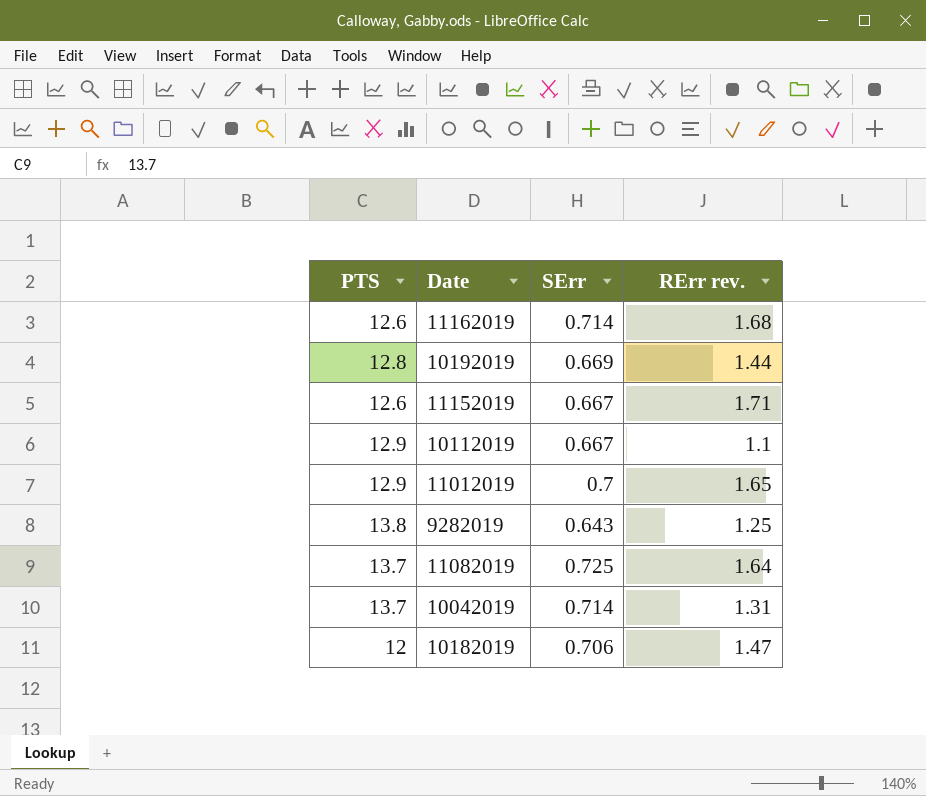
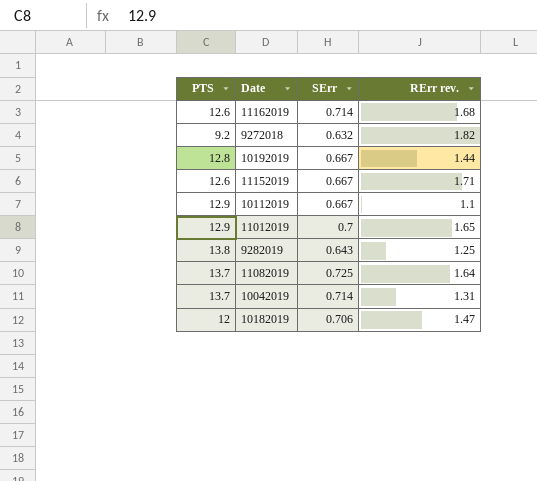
row 9272018: none -> 9.2 | 0.632 | 1.82
10192019 | SErr: 0.669 -> 0.667

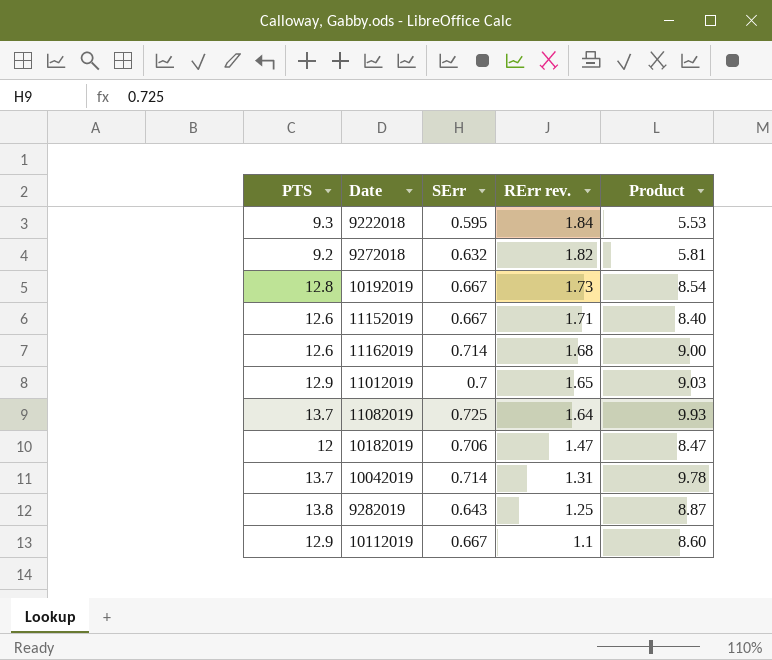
row order: none -> RErr rev. descending
column Product | formula: none -> [PTS] * [SErr]
row 9222018: none -> 9.3 | 0.595 | 1.84 | 5.53
10192019 | RErr rev.: 1.44 -> 1.73

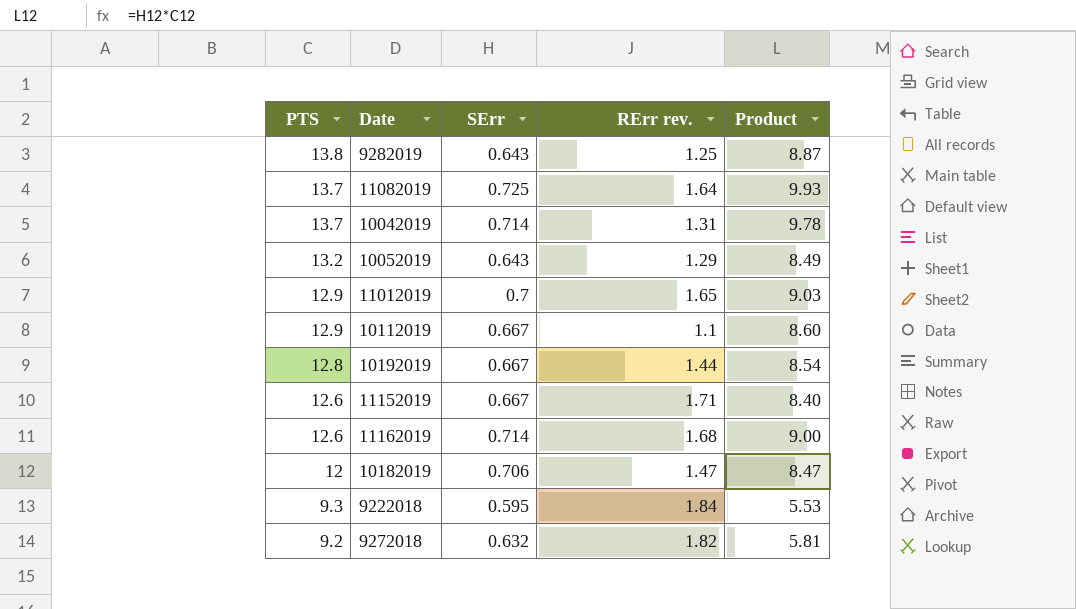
row order: RErr rev. descending -> PTS descending
row 10052019: none -> 13.2 | 0.643 | 1.29 | 8.49
10192019 | RErr rev.: 1.73 -> 1.44

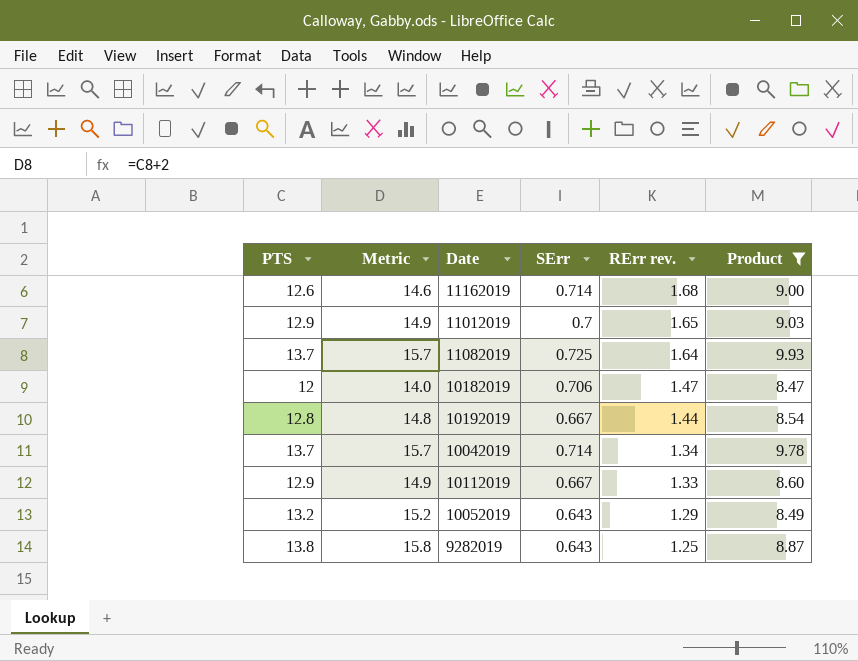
filter: none -> Product >= 8.47
row order: PTS descending -> RErr rev. descending
column Metric | formula: none -> [PTS] + 2
10042019 | RErr rev.: 1.31 -> 1.34
10112019 | RErr rev.: 1.1 -> 1.33

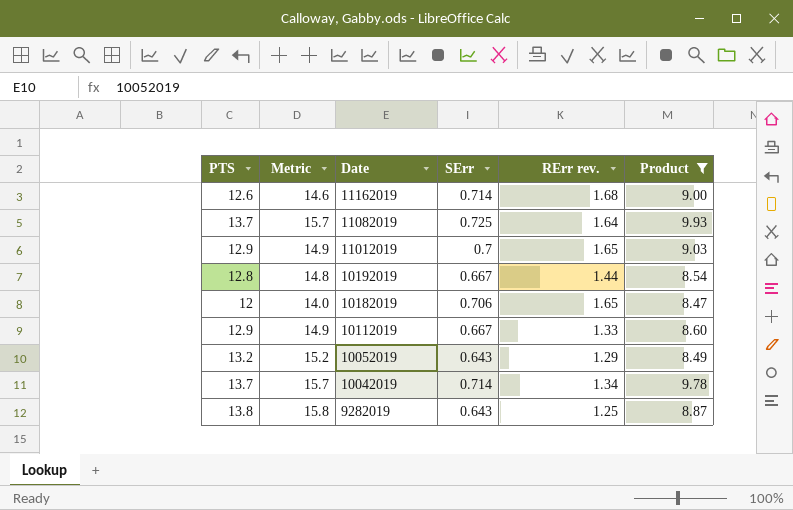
row order: RErr rev. descending -> Date descending
10182019 | RErr rev.: 1.47 -> 1.65

